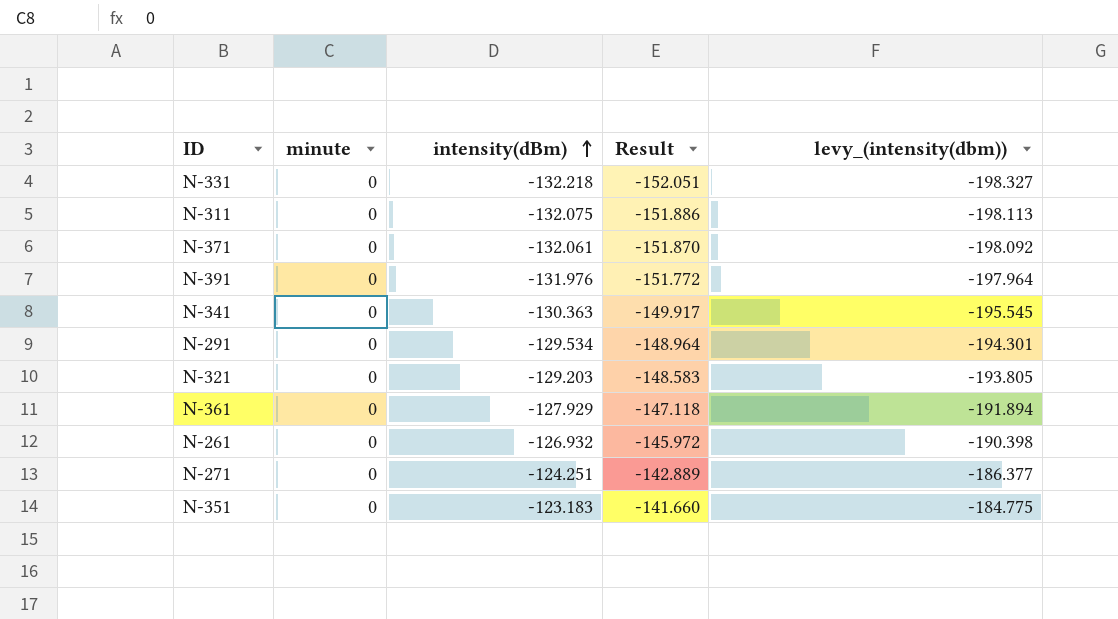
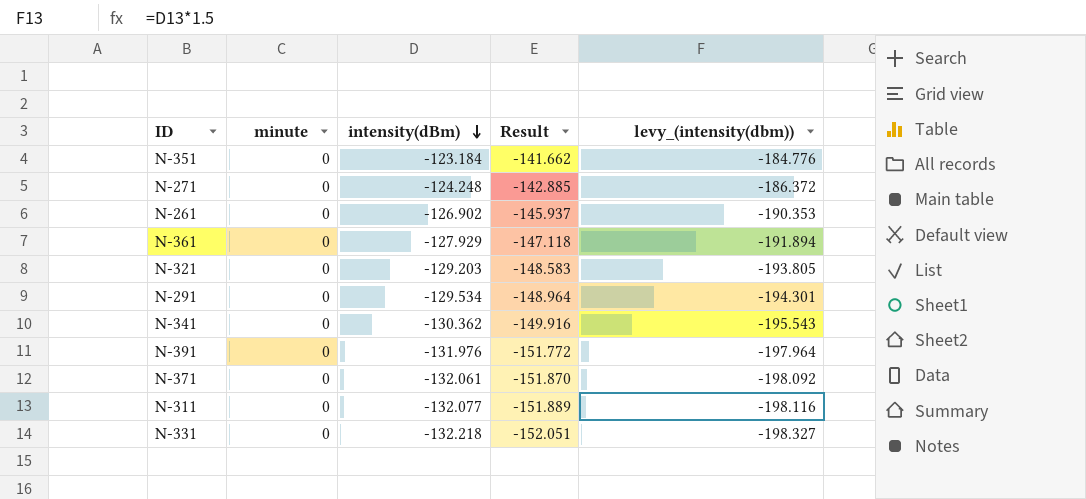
row order: intensity(dBm) ascending -> intensity(dBm) descending
N-351 | intensity(dBm): -123.183 -> -123.184
N-351 | Result: -141.660 -> -141.662
N-351 | levy_(intensity(dbm)): -184.775 -> -184.776
N-271 | intensity(dBm): -124.251 -> -124.248
N-271 | Result: -142.889 -> -142.885
N-271 | levy_(intensity(dbm)): -186.377 -> -186.372
N-261 | intensity(dBm): -126.932 -> -126.902
N-261 | Result: -145.972 -> -145.937
N-261 | levy_(intensity(dbm)): -190.398 -> -190.353
N-341 | intensity(dBm): -130.363 -> -130.362
N-341 | Result: -149.917 -> -149.916
N-341 | levy_(intensity(dbm)): -195.545 -> -195.543
N-311 | intensity(dBm): -132.075 -> -132.077
N-311 | Result: -151.886 -> -151.889
N-311 | levy_(intensity(dbm)): -198.113 -> -198.116

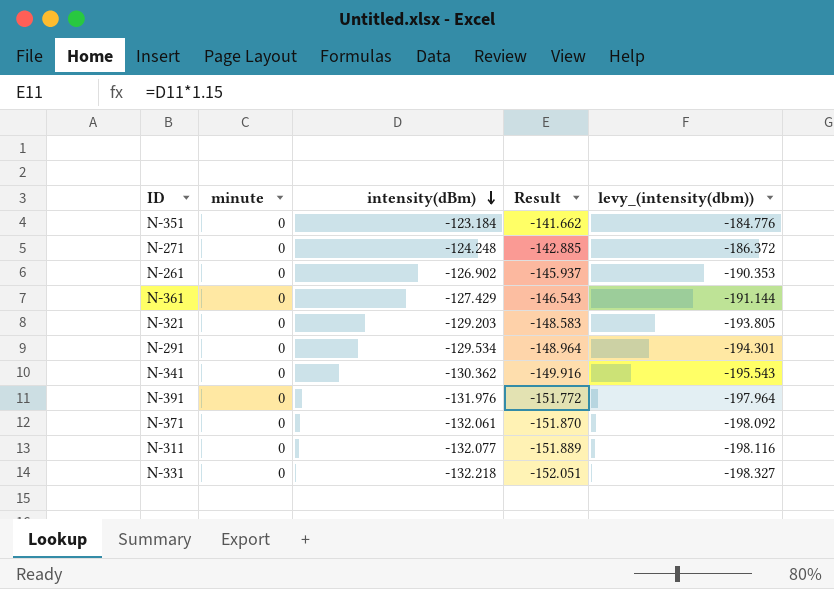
N-361 | intensity(dBm): -127.929 -> -127.429
N-361 | Result: -147.118 -> -146.543
N-361 | levy_(intensity(dbm)): -191.894 -> -191.144

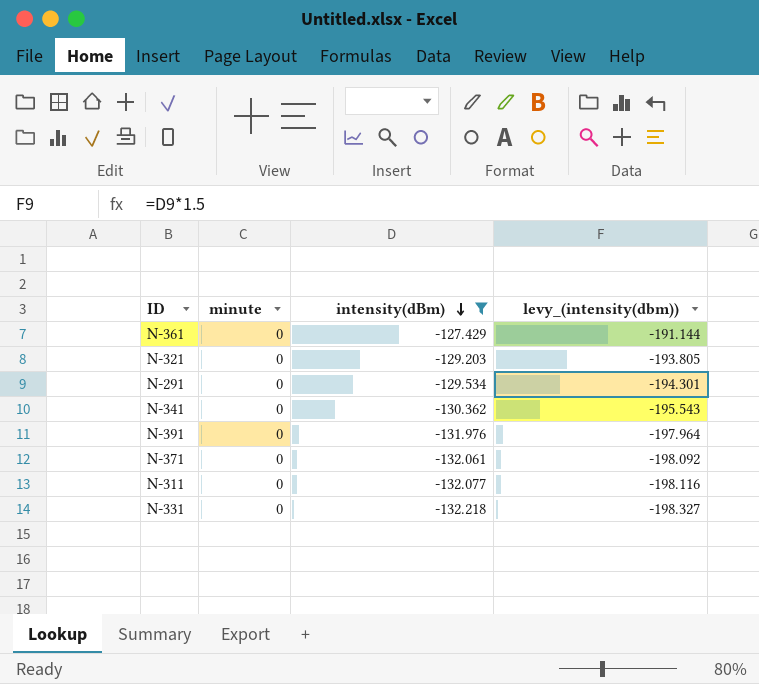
filter: none -> intensity(dBm) <= -127.429
column Result | formula: [intensity(dBm)] * 1.15 -> none

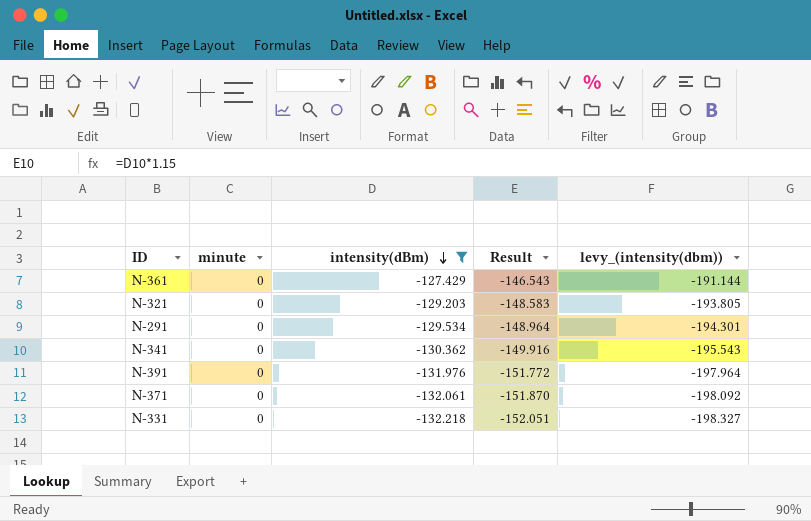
column Result | formula: none -> [intensity(dBm)] * 1.15
row N-311: 0 | -132.077 | -198.116 -> none

